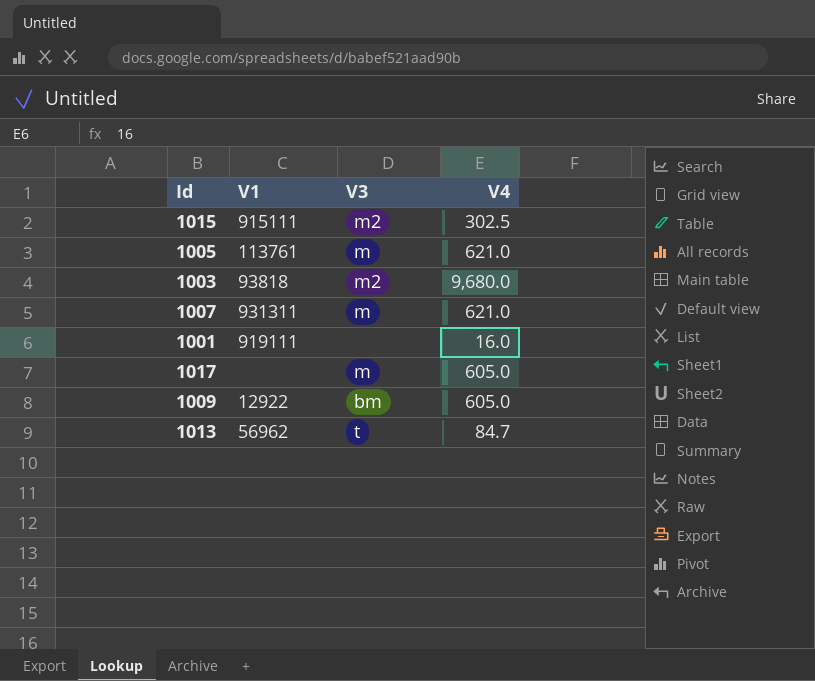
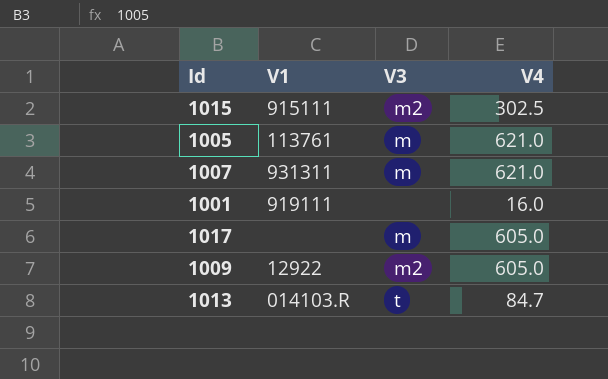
row 1003: 93818 | m2 | 9,680.0 -> none
1009 | V3: bm -> m2
1013 | V1: 56962 -> 014103.R

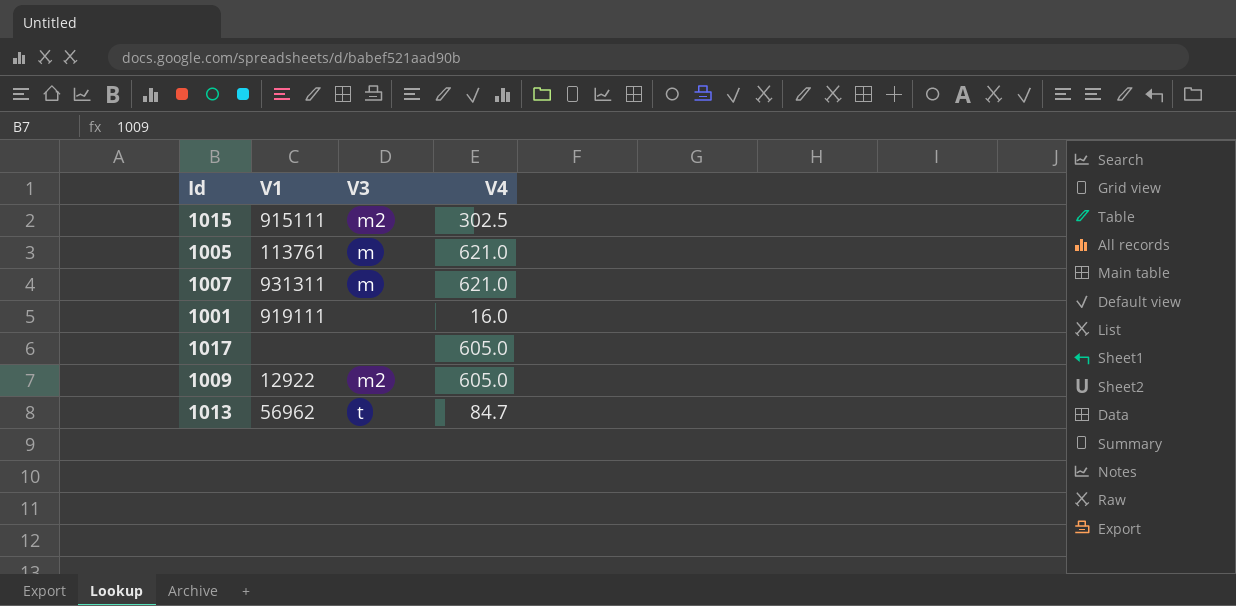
1017 | V3: m -> none
1013 | V1: 014103.R -> 56962

